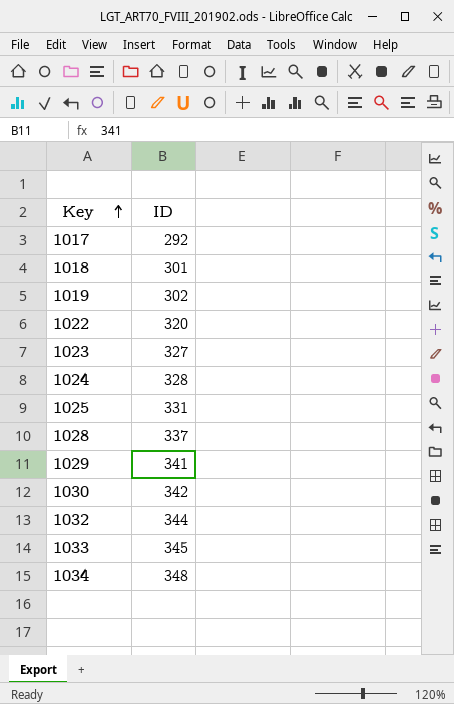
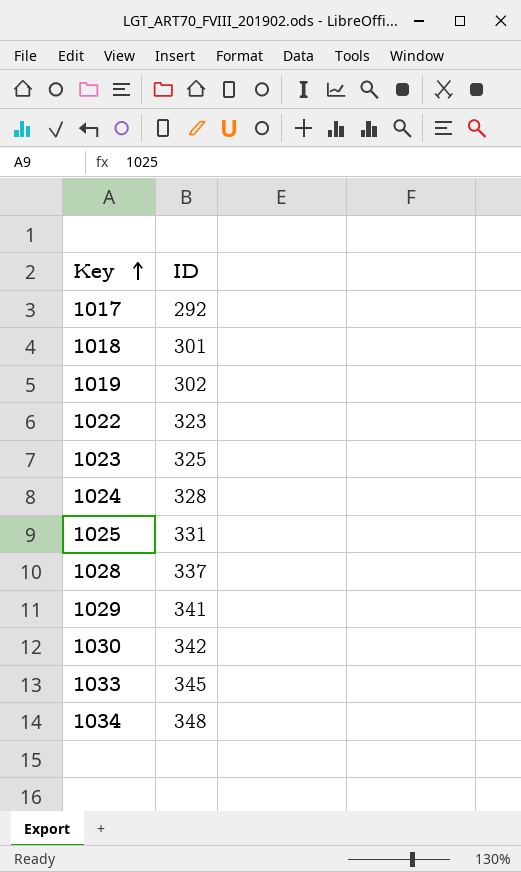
row 1032: 344 -> none
1022 | ID: 320 -> 323
1023 | ID: 327 -> 325

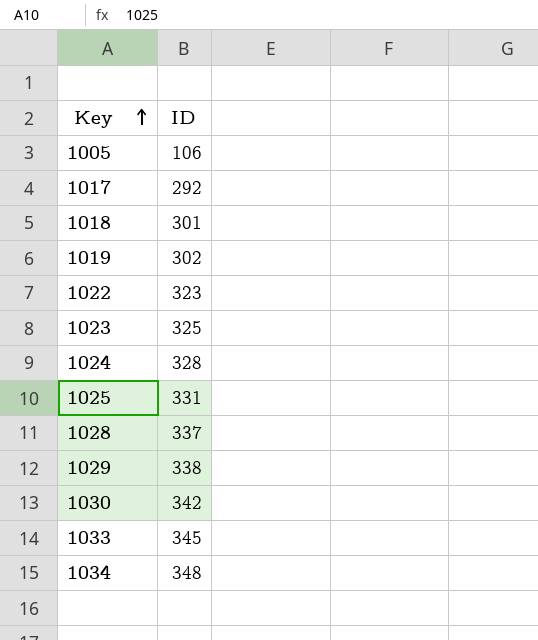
row 1005: none -> 106
1029 | ID: 341 -> 338

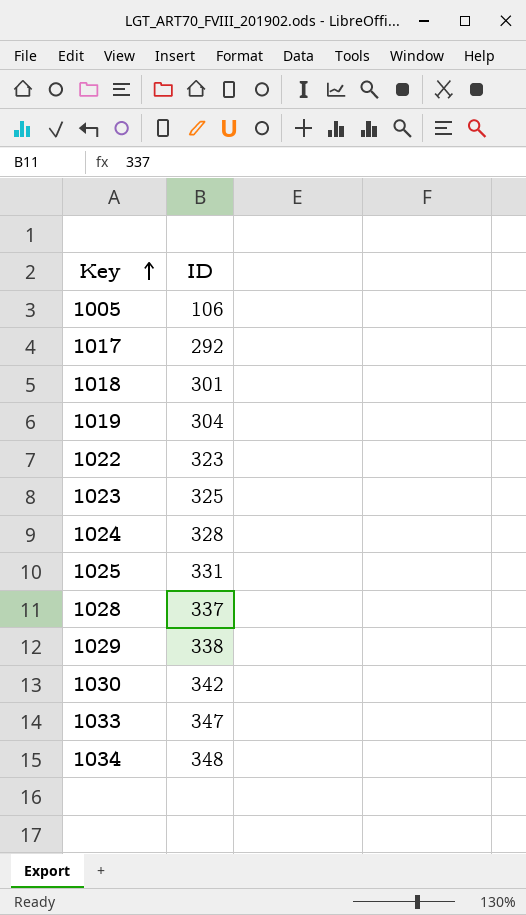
1019 | ID: 302 -> 304
1033 | ID: 345 -> 347

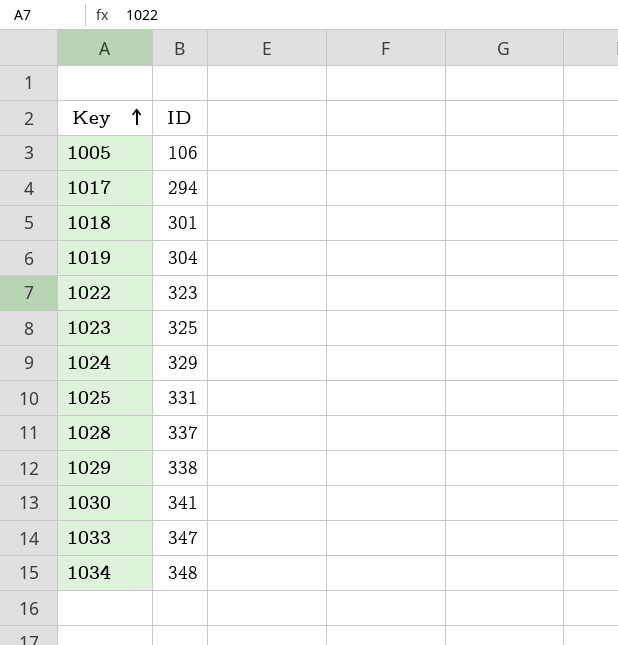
1017 | ID: 292 -> 294
1024 | ID: 328 -> 329
1030 | ID: 342 -> 341

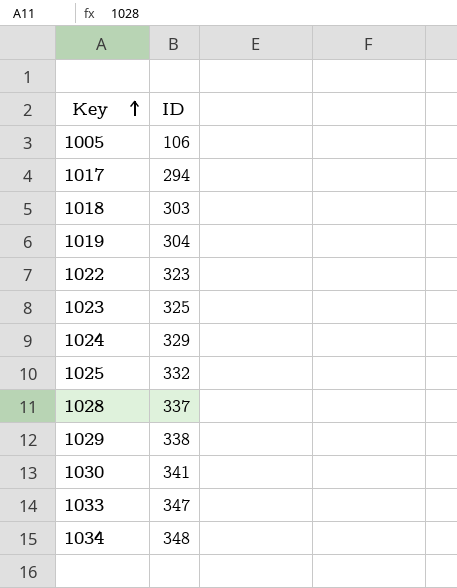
1018 | ID: 301 -> 303
1025 | ID: 331 -> 332

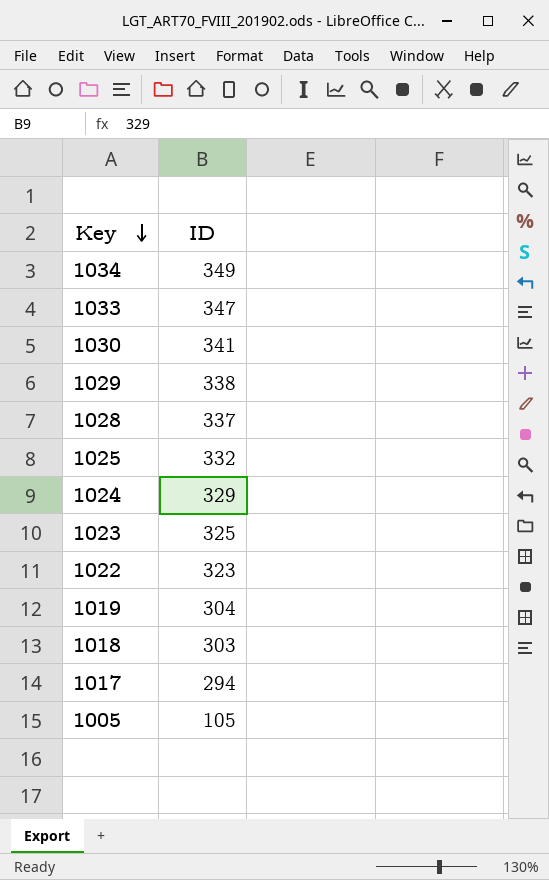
row order: Key ascending -> Key descending
1034 | ID: 348 -> 349
1005 | ID: 106 -> 105

